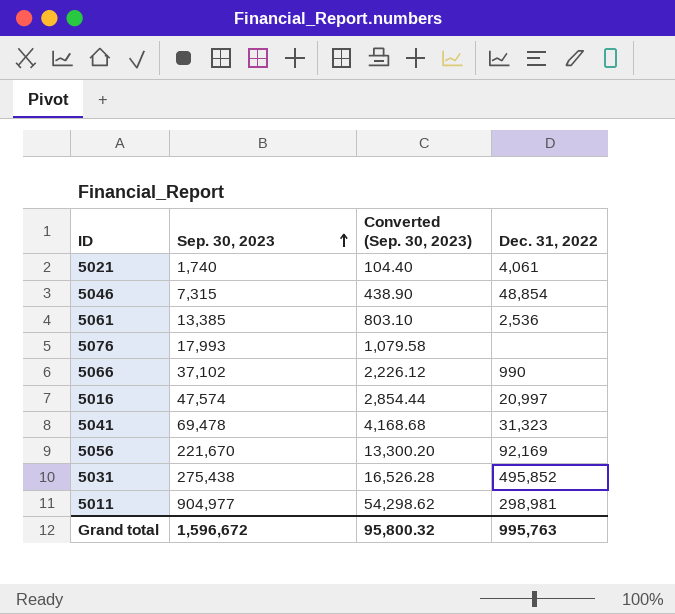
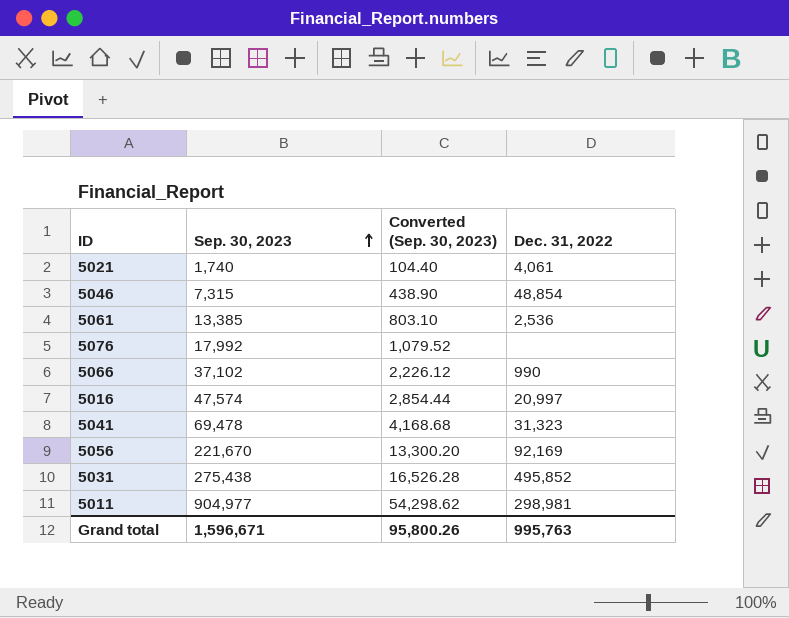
5076 | Sep. 30, 2023: 17,993 -> 17,992
5076 | Converted (Sep. 30, 2023): 1,079.58 -> 1,079.52
Grand total | Sep. 30, 2023: 1,596,672 -> 1,596,671
Grand total | Converted (Sep. 30, 2023): 95,800.32 -> 95,800.26

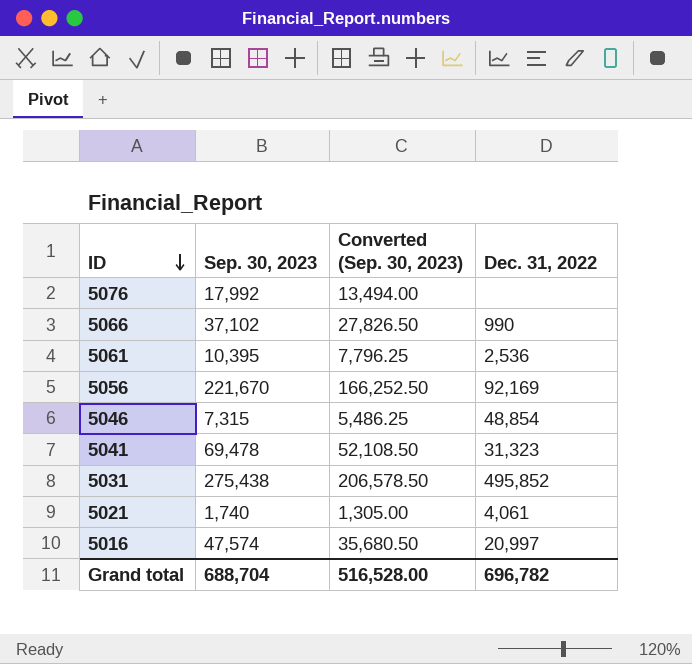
row order: Sep. 30, 2023 ascending -> ID descending
column Converted (Sep. 30, 2023) | formula: [Sep. 30, 2023] * 0.06 -> [Sep. 30, 2023] * 0.75
row 5011: 904,977 | 54,298.62 | 298,981 -> none
5061 | Sep. 30, 2023: 13,385 -> 10,395
Grand total | Sep. 30, 2023: 1,596,671 -> 688,704
Grand total | Converted (Sep. 30, 2023): 95,800.26 -> 516,528.00
Grand total | Dec. 31, 2022: 995,763 -> 696,782

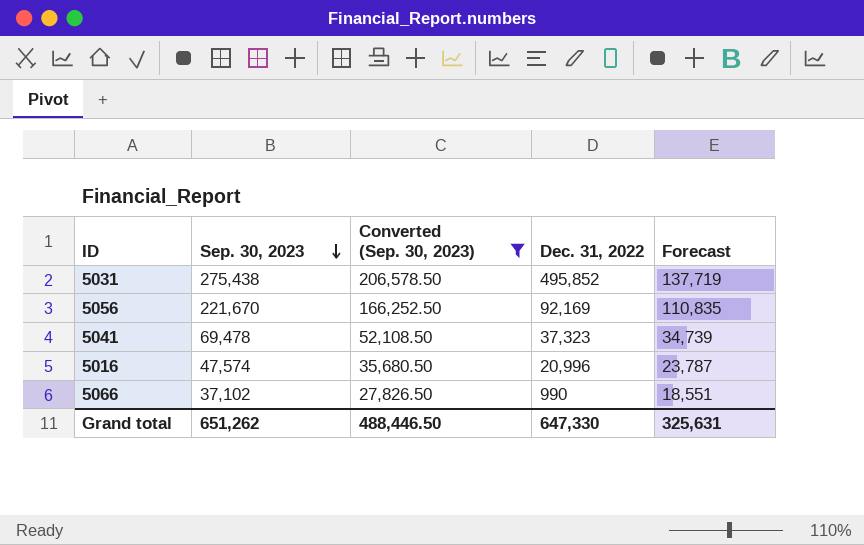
filter: none -> Converted (Sep. 30, 2023) >= 27,826.50
row order: ID descending -> Sep. 30, 2023 descending
column Forecast | formula: none -> [Sep. 30, 2023] * 0.5
5041 | Dec. 31, 2022: 31,323 -> 37,323
5016 | Dec. 31, 2022: 20,997 -> 20,996
Grand total | Sep. 30, 2023: 688,704 -> 651,262
Grand total | Converted (Sep. 30, 2023): 516,528.00 -> 488,446.50
Grand total | Dec. 31, 2022: 696,782 -> 647,330

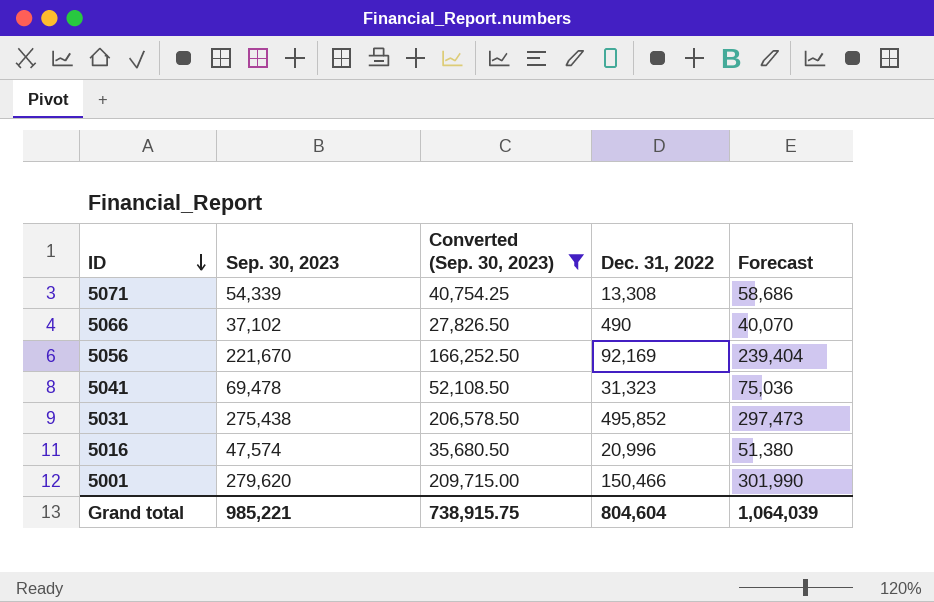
row order: Sep. 30, 2023 descending -> ID descending
column Forecast | formula: [Sep. 30, 2023] * 0.5 -> [Sep. 30, 2023] * 1.08
row 5071: none -> 54,339 | 40,754.25 | 13,308 | 58,686
5066 | Dec. 31, 2022: 990 -> 490
5041 | Dec. 31, 2022: 37,323 -> 31,323
row 5001: none -> 279,620 | 209,715.00 | 150,466 | 301,990
Grand total | Sep. 30, 2023: 651,262 -> 985,221
Grand total | Converted (Sep. 30, 2023): 488,446.50 -> 738,915.75
Grand total | Dec. 31, 2022: 647,330 -> 804,604
Grand total | Forecast: 325,631 -> 1,064,039

